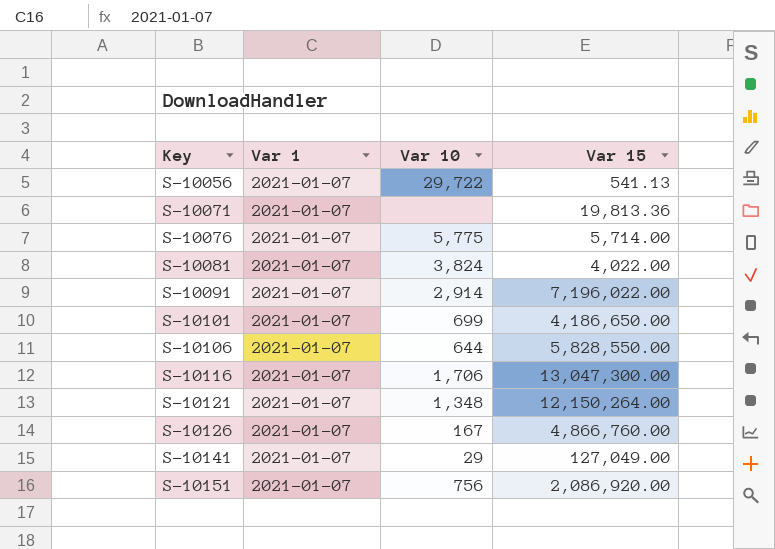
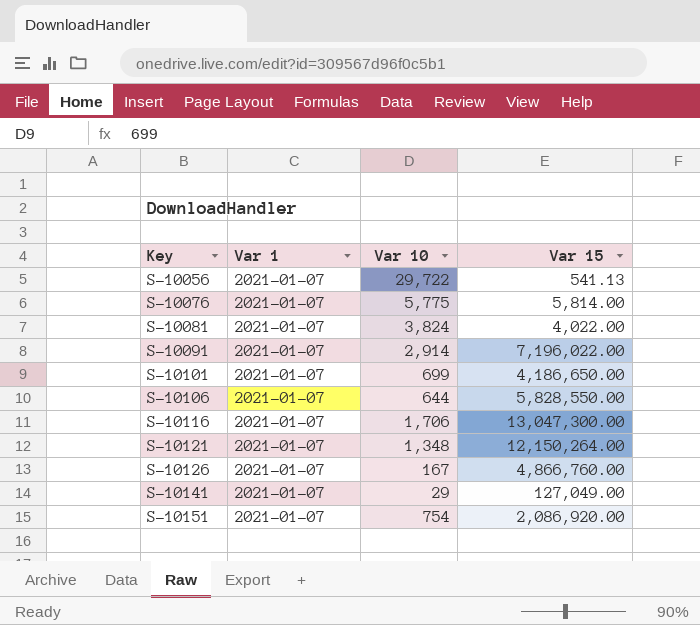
row S-10071: 2021-01-07 | none | 19,813.36 -> none
S-10076 | Var 15: 5,714.00 -> 5,814.00
S-10151 | Var 10: 756 -> 754

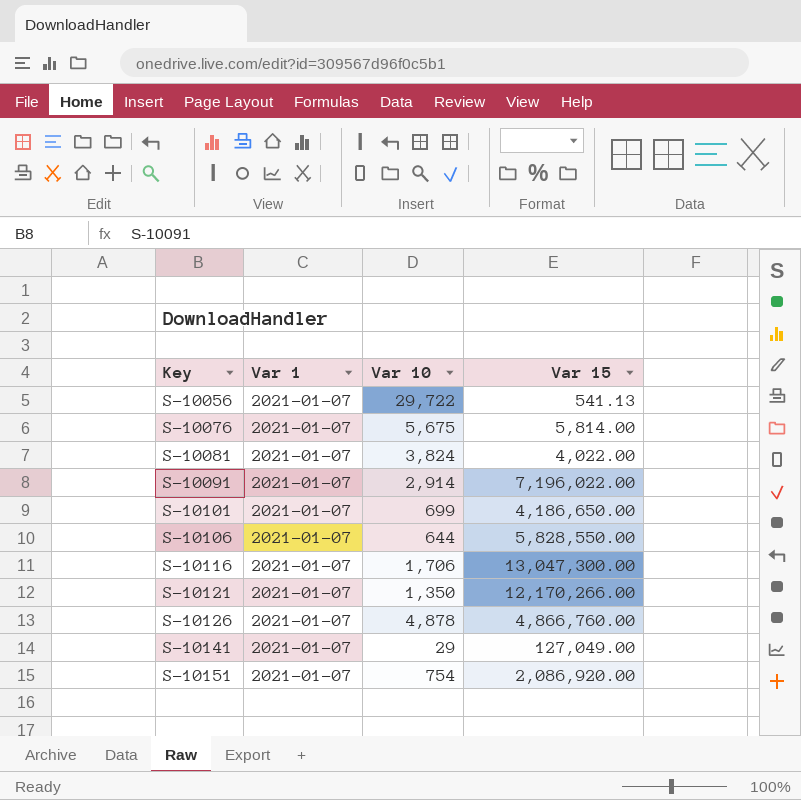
S-10076 | Var 10: 5,775 -> 5,675
S-10121 | Var 10: 1,348 -> 1,350
S-10121 | Var 15: 12,150,264.00 -> 12,170,266.00
S-10126 | Var 10: 167 -> 4,878

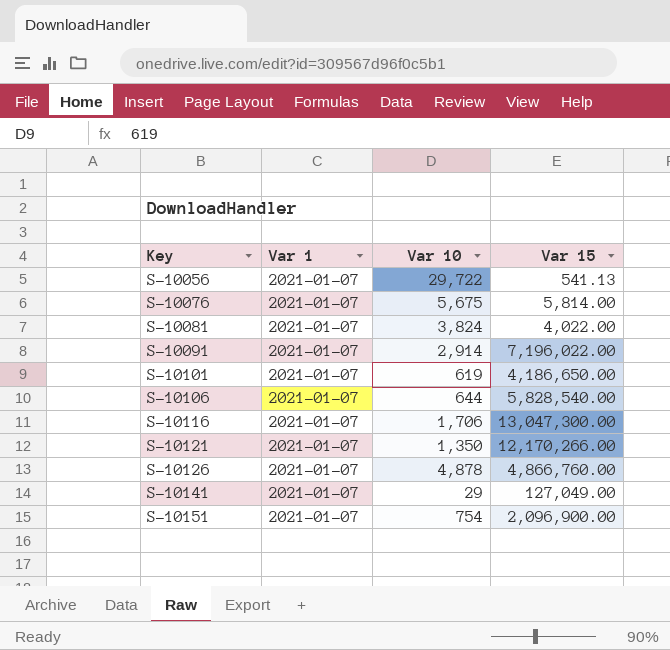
S-10101 | Var 10: 699 -> 619
S-10106 | Var 15: 5,828,550.00 -> 5,828,540.00
S-10151 | Var 15: 2,086,920.00 -> 2,096,900.00

